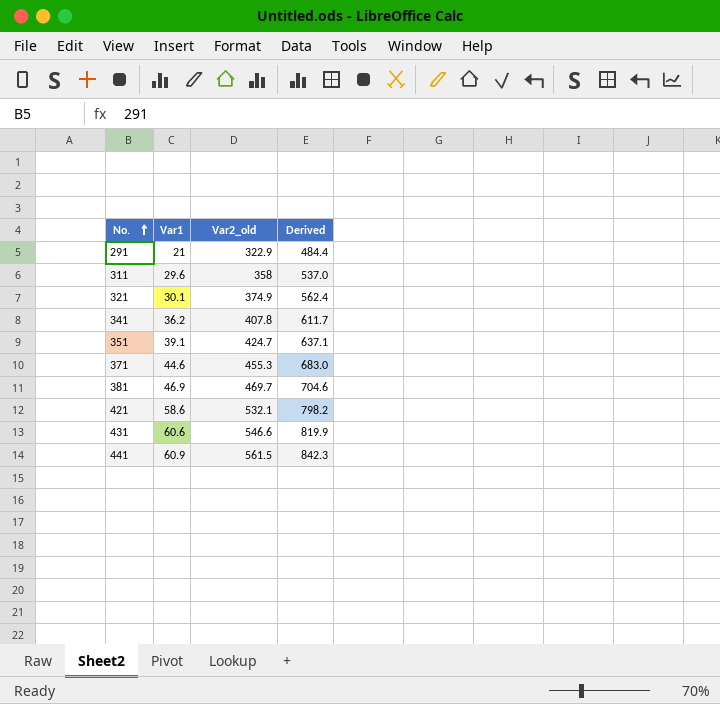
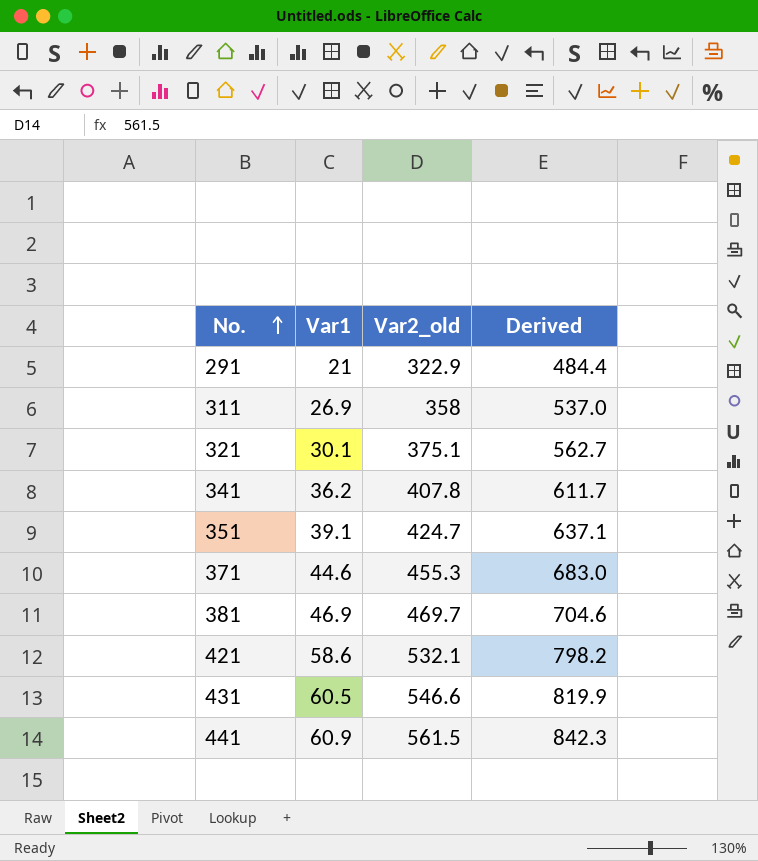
311 | Var1: 29.6 -> 26.9
321 | Var2_old: 374.9 -> 375.1
321 | Derived: 562.4 -> 562.7
431 | Var1: 60.6 -> 60.5

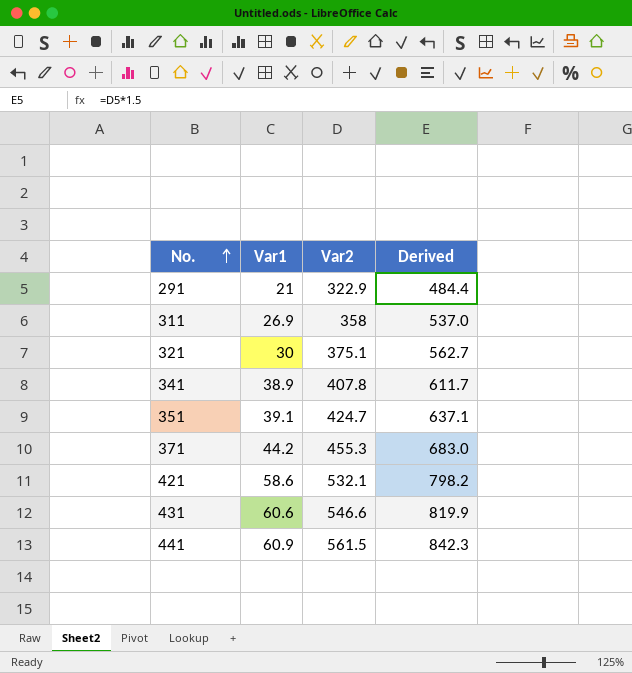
column name: Var2_old -> Var2
row 381: 46.9 | 469.7 | 704.6 -> none
321 | Var1: 30.1 -> 30
341 | Var1: 36.2 -> 38.9
371 | Var1: 44.6 -> 44.2
431 | Var1: 60.5 -> 60.6

